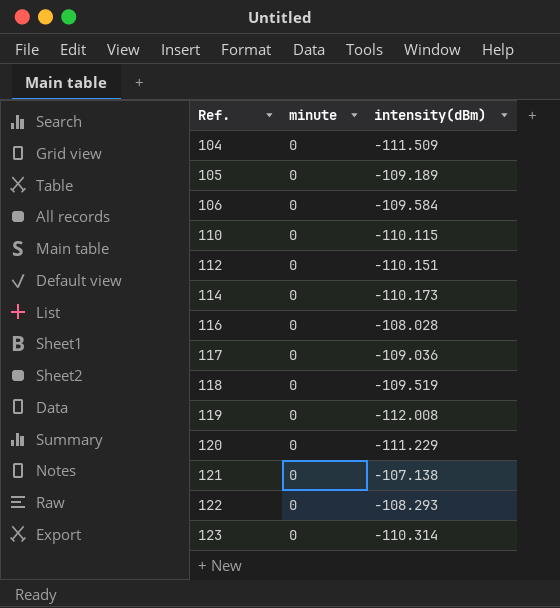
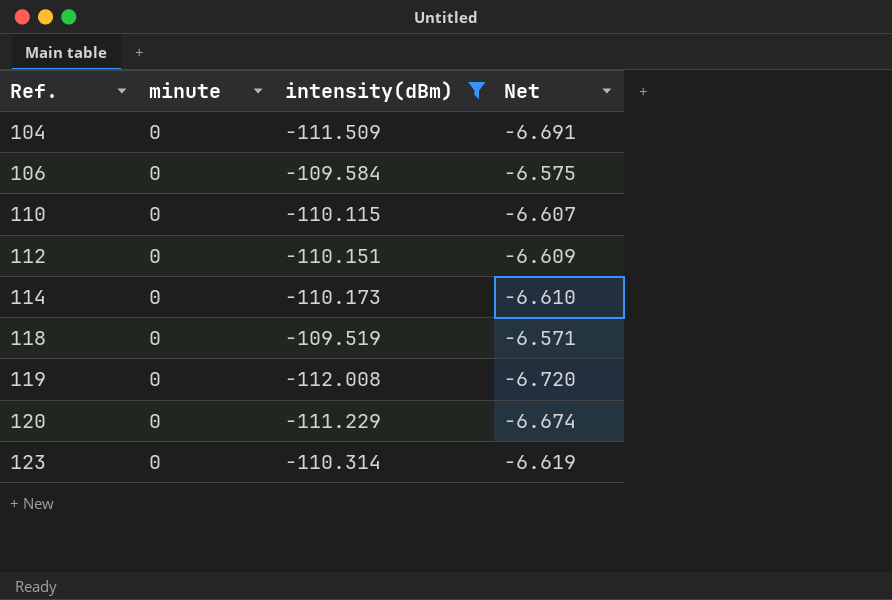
filter: none -> intensity(dBm) <= -109.519
column Net | formula: none -> [intensity(dBm)] * 0.06

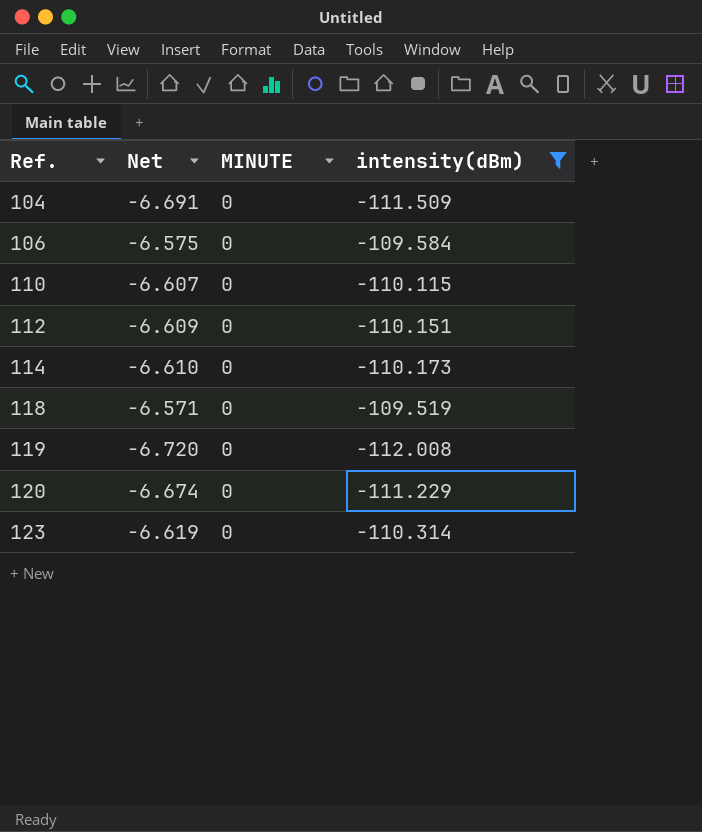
column Net | position: 4 -> 2
column name: minute -> MINUTE

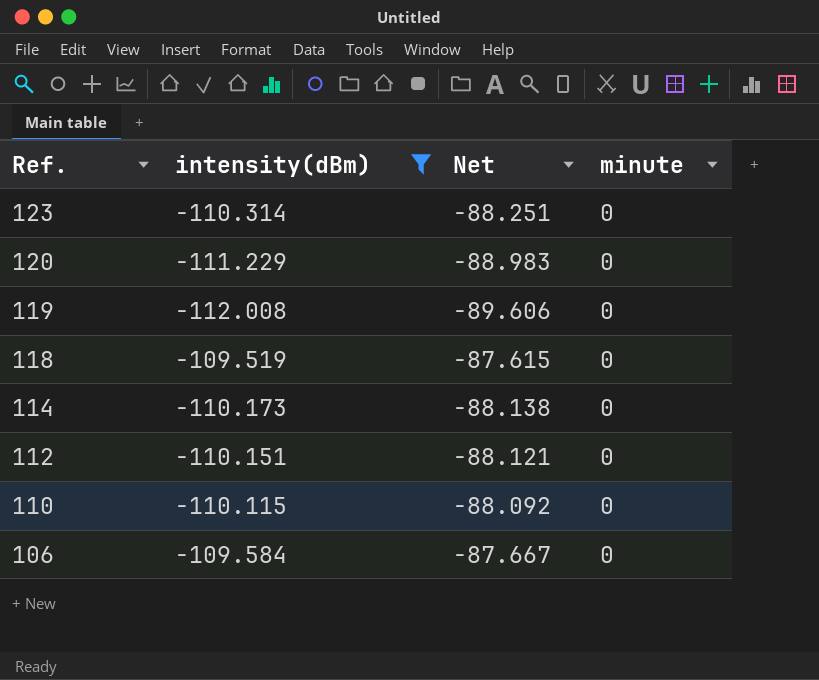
row order: Ref. ascending -> Ref. descending
column intensity(dBm) | position: 4 -> 2
column Net | formula: [intensity(dBm)] * 0.06 -> [intensity(dBm)] * 0.8
column name: MINUTE -> minute
row 104: -6.691 | 0 | -111.509 -> none

